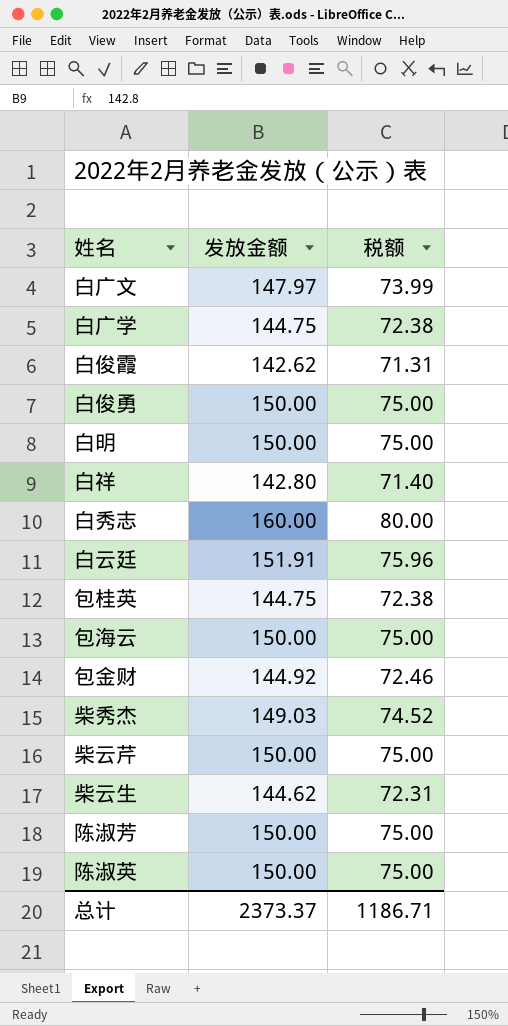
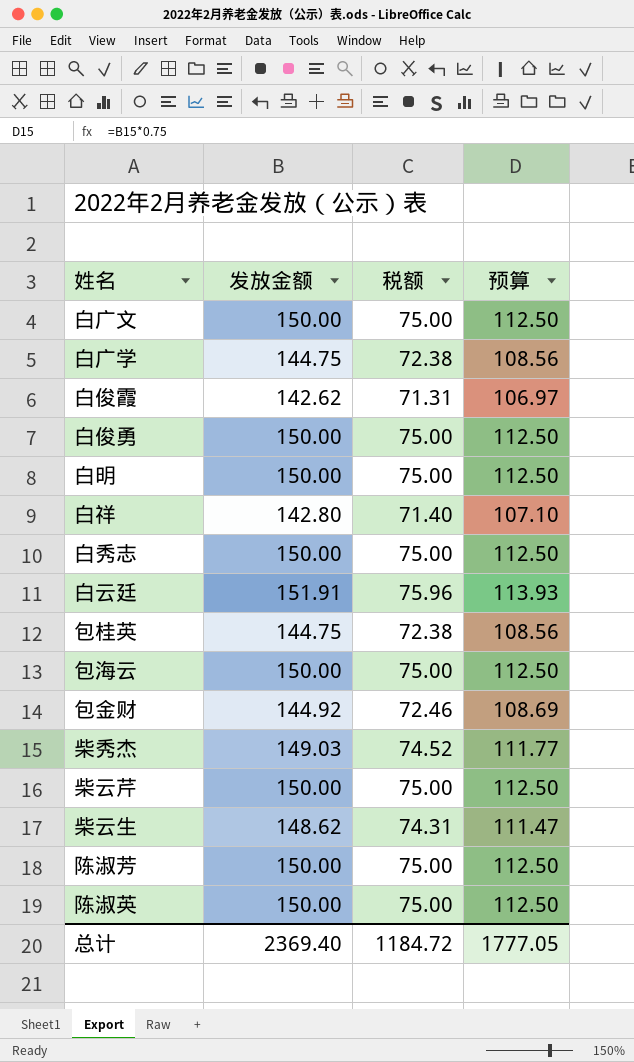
column 预算 | formula: none -> [发放金额] * 0.75
白广文 | 发放金额: 147.97 -> 150.00
白广文 | 税额: 73.99 -> 75.00
白秀志 | 发放金额: 160.00 -> 150.00
白秀志 | 税额: 80.00 -> 75.00
柴云生 | 发放金额: 144.62 -> 148.62
柴云生 | 税额: 72.31 -> 74.31
总计 | 发放金额: 2373.37 -> 2369.40
总计 | 税额: 1186.71 -> 1184.72

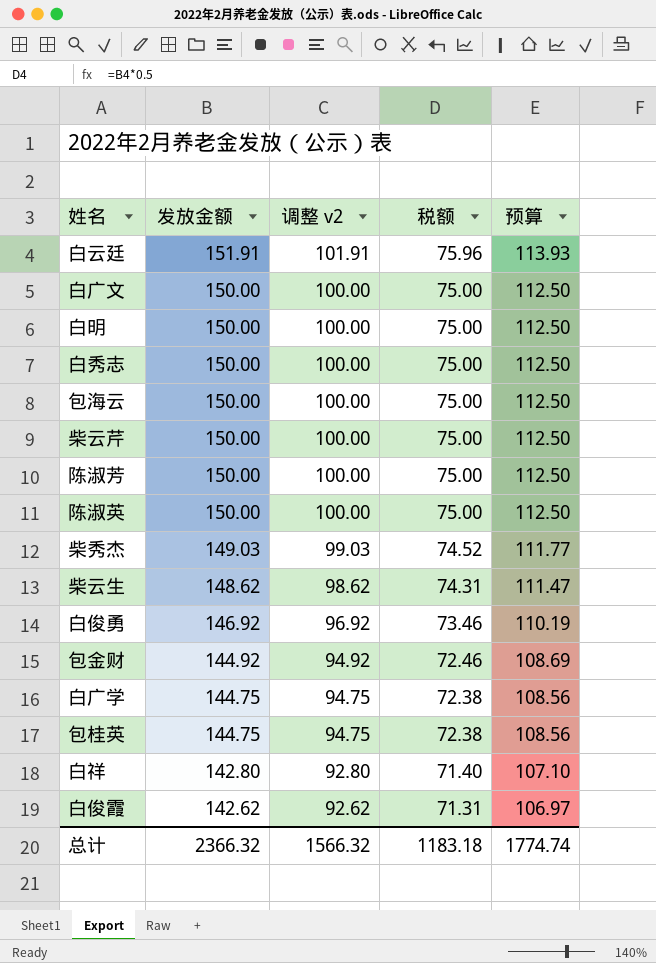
row order: none -> 发放金额 descending
column 调整 v2 | formula: none -> [发放金额] - 50
白俊勇 | 发放金额: 150.00 -> 146.92
白俊勇 | 税额: 75.00 -> 73.46
白俊勇 | 预算: 112.50 -> 110.19
总计 | 发放金额: 2369.40 -> 2366.32
总计 | 税额: 1184.72 -> 1183.18
总计 | 预算: 1777.05 -> 1774.74

